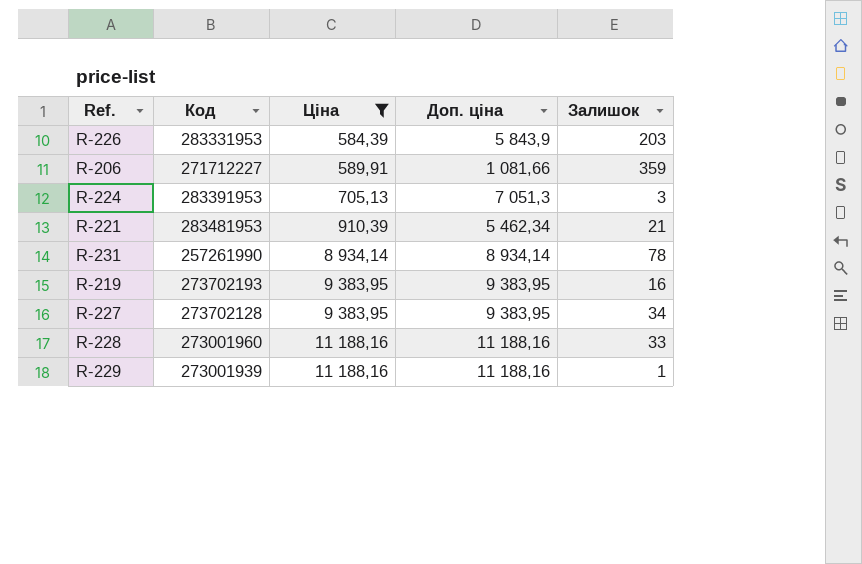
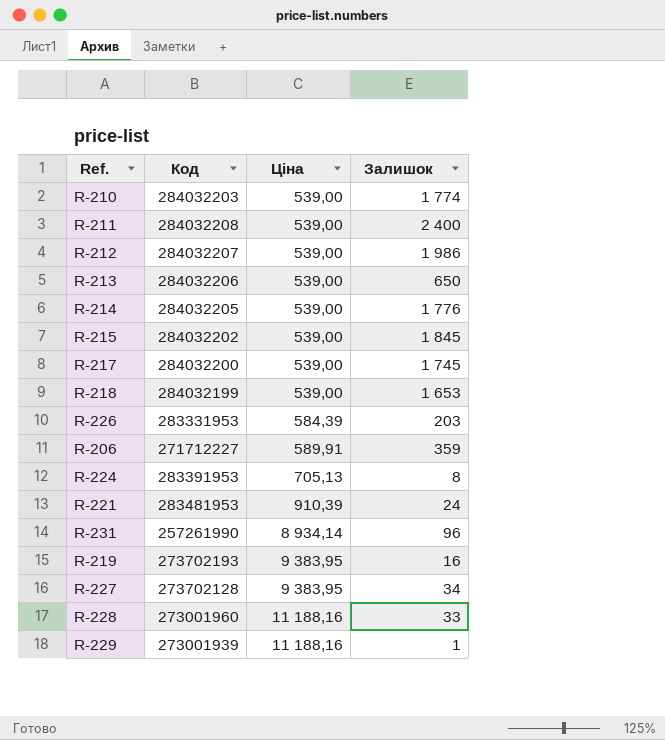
filter: Ціна != 539,00 -> none
column Доп. ціна | position: 4 -> none
R-224 | Залишок: 3 -> 8
R-221 | Залишок: 21 -> 24
R-231 | Залишок: 78 -> 96

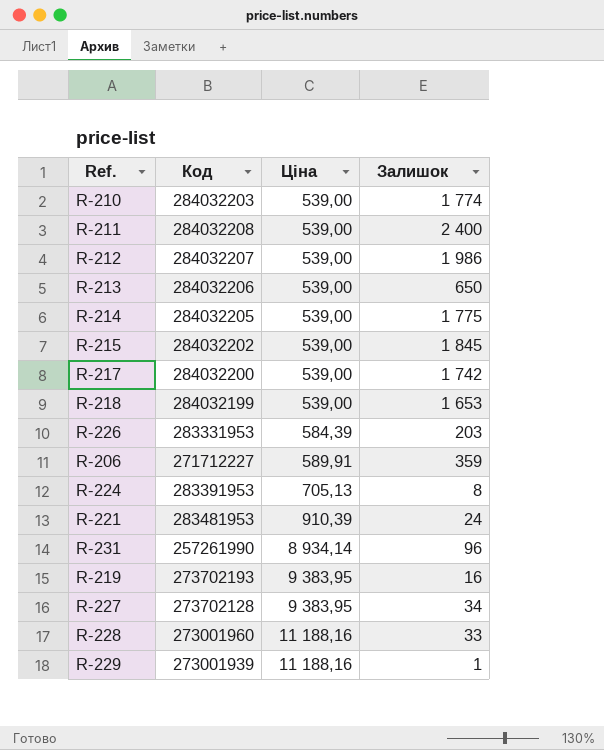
R-214 | Залишок: 1 776 -> 1 775
R-217 | Залишок: 1 745 -> 1 742

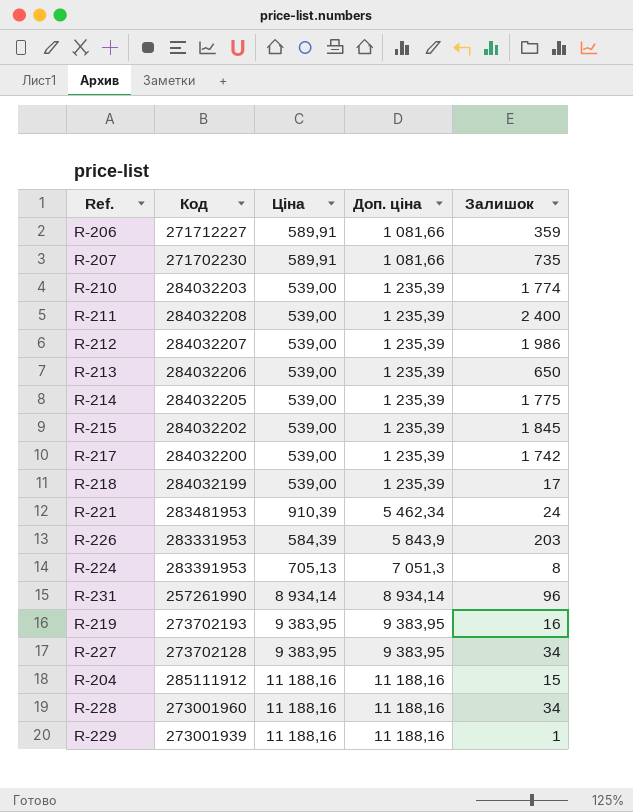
row order: Ціна ascending -> Доп. ціна ascending
column Доп. ціна | position: none -> 4
row R-207: none -> 271702230 | 589,91 | 1 081,66 | 735
R-218 | Залишок: 1 653 -> 17
row R-204: none -> 285111912 | 11 188,16 | 11 188,16 | 15
R-228 | Залишок: 33 -> 34

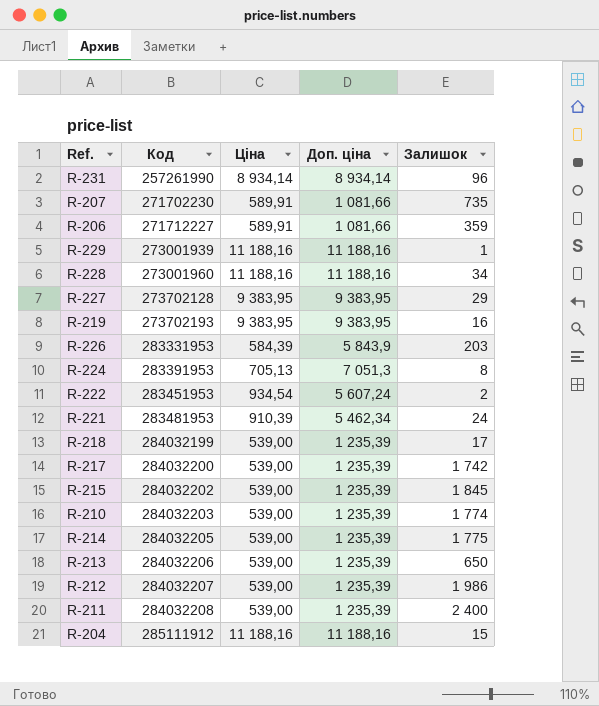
row order: Доп. ціна ascending -> Код ascending
R-227 | Залишок: 34 -> 29
row R-222: none -> 283451953 | 934,54 | 5 607,24 | 2

